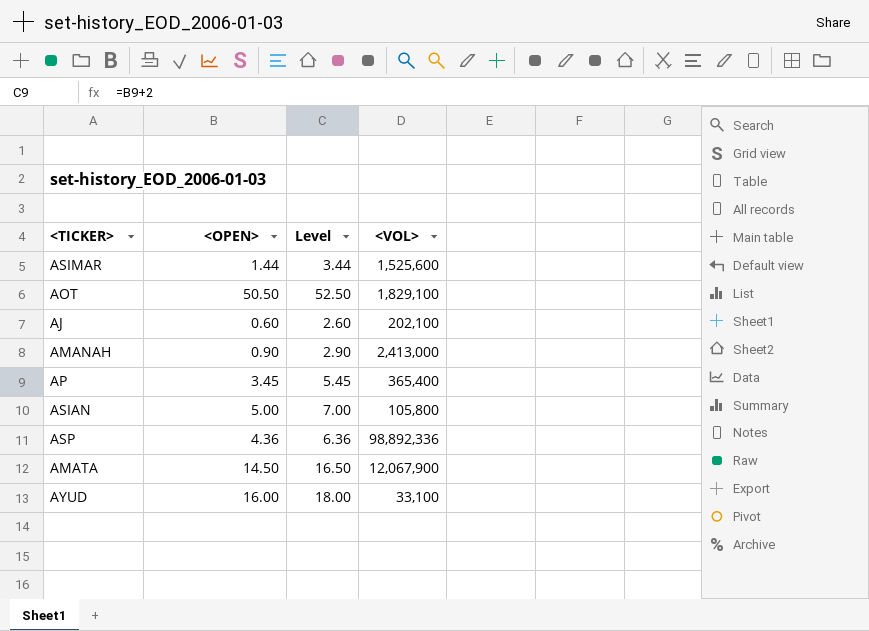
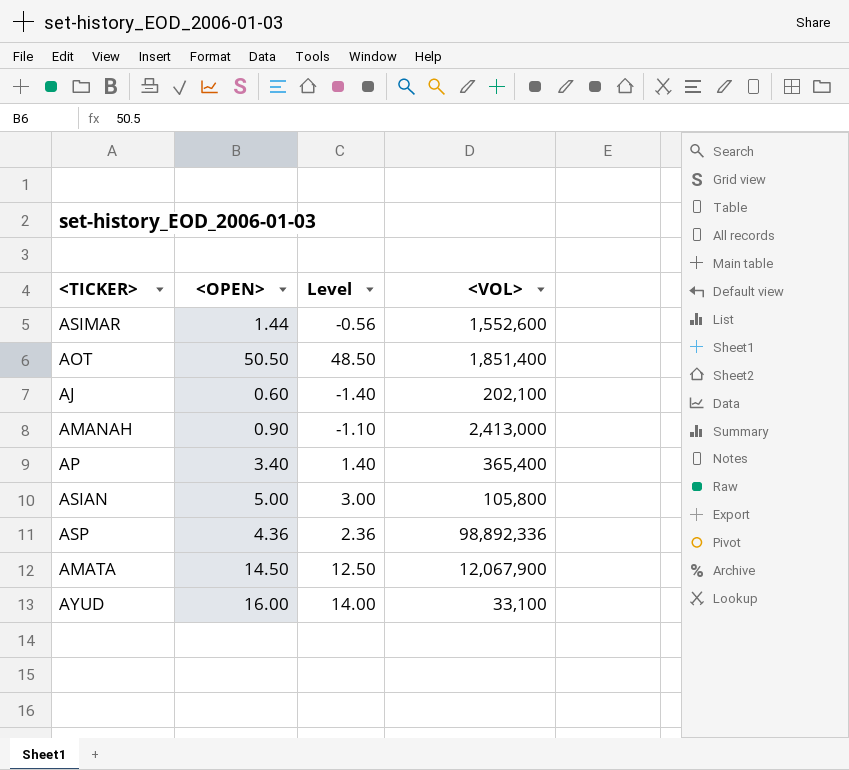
column Level | formula: [<OPEN>] + 2 -> [<OPEN>] - 2
ASIMAR | <VOL>: 1,525,600 -> 1,552,600
AOT | <VOL>: 1,829,100 -> 1,851,400
AP | <OPEN>: 3.45 -> 3.40

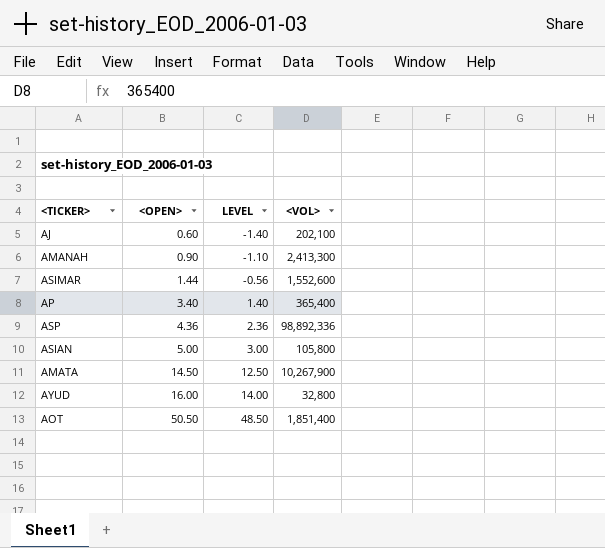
row order: none -> <OPEN> ascending
column name: Level -> LEVEL
AMANAH | <VOL>: 2,413,000 -> 2,413,300
AMATA | <VOL>: 12,067,900 -> 10,267,900
AYUD | <VOL>: 33,100 -> 32,800

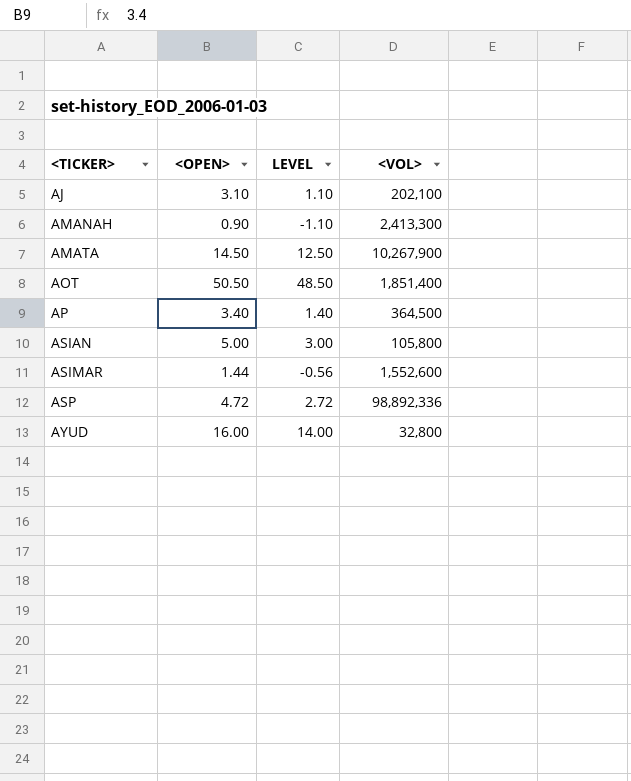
row order: <OPEN> ascending -> <TICKER> ascending
AJ | <OPEN>: 0.60 -> 3.10
AJ | LEVEL: -1.40 -> 1.10
AP | <VOL>: 365,400 -> 364,500
ASP | <OPEN>: 4.36 -> 4.72
ASP | LEVEL: 2.36 -> 2.72

